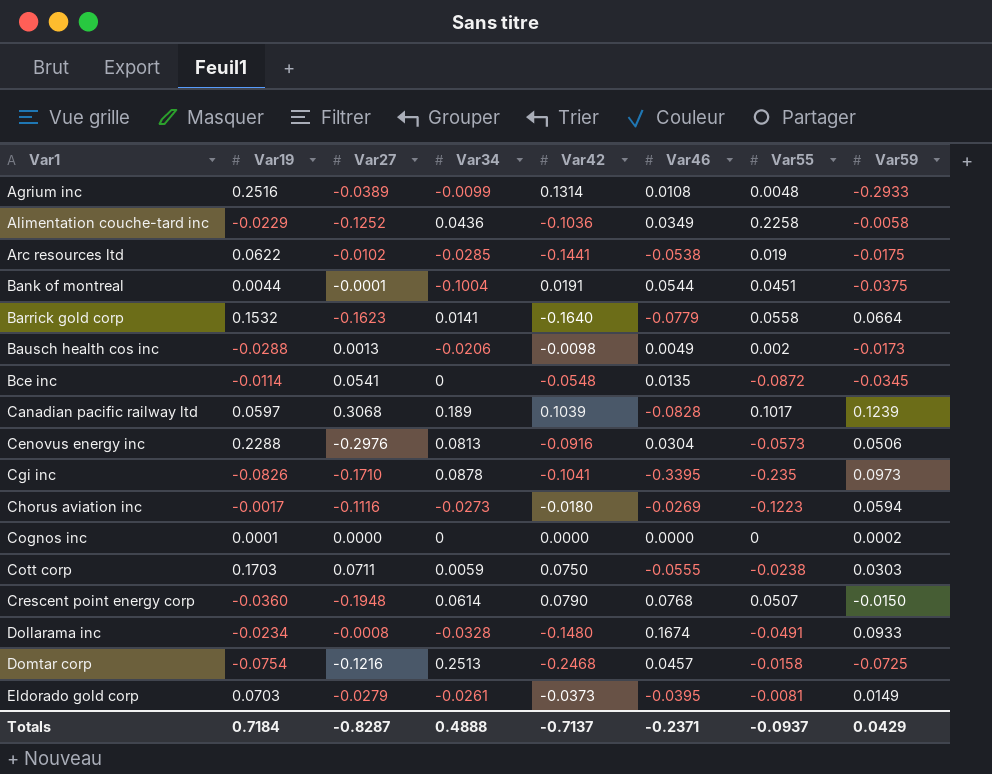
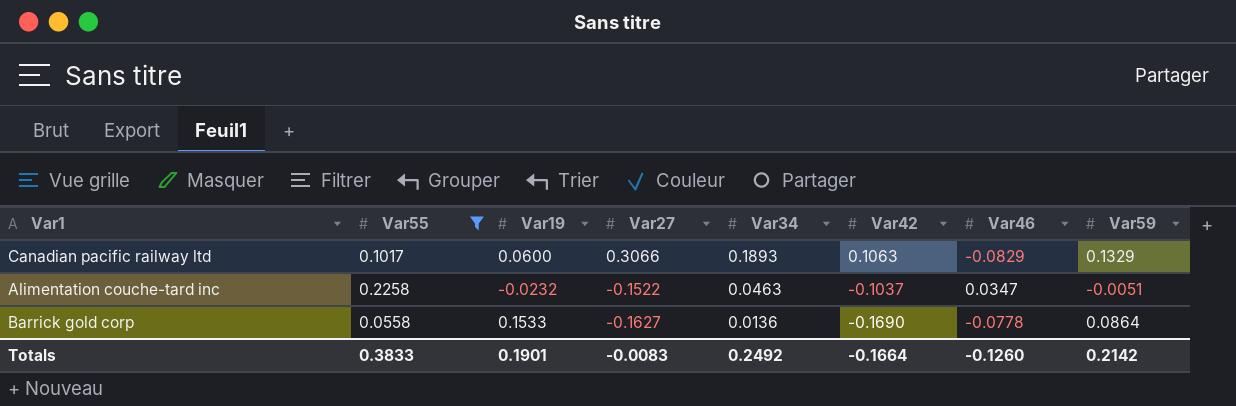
filter: none -> Var55 >= 0.0558
row order: Var1 ascending -> Var27 descending
column Var55 | position: 7 -> 2
Canadian pacific railway ltd | Var19: 0.0597 -> 0.0600
Canadian pacific railway ltd | Var27: 0.3068 -> 0.3066
Canadian pacific railway ltd | Var34: 0.189 -> 0.1893
Canadian pacific railway ltd | Var42: 0.1039 -> 0.1063
Canadian pacific railway ltd | Var46: -0.0828 -> -0.0829
Canadian pacific railway ltd | Var59: 0.1239 -> 0.1329
Alimentation couche-tard inc | Var19: -0.0229 -> -0.0232
Alimentation couche-tard inc | Var27: -0.1252 -> -0.1522
Alimentation couche-tard inc | Var34: 0.0436 -> 0.0463
Alimentation couche-tard inc | Var42: -0.1036 -> -0.1037
Alimentation couche-tard inc | Var46: 0.0349 -> 0.0347
Alimentation couche-tard inc | Var59: -0.0058 -> -0.0051
Barrick gold corp | Var19: 0.1532 -> 0.1533
Barrick gold corp | Var27: -0.1623 -> -0.1627
Barrick gold corp | Var34: 0.0141 -> 0.0136
Barrick gold corp | Var42: -0.1640 -> -0.1690
Barrick gold corp | Var46: -0.0779 -> -0.0778
Barrick gold corp | Var59: 0.0664 -> 0.0864
Totals | Var55: -0.0937 -> 0.3833
Totals | Var19: 0.7184 -> 0.1901
Totals | Var27: -0.8287 -> -0.0083
Totals | Var34: 0.4888 -> 0.2492
Totals | Var42: -0.7137 -> -0.1664
Totals | Var46: -0.2371 -> -0.1260
Totals | Var59: 0.0429 -> 0.2142

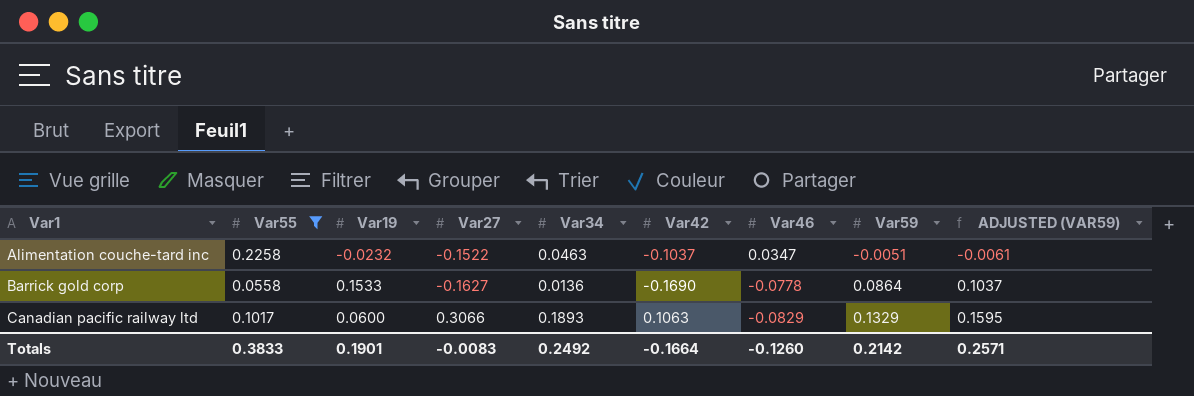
row order: Var27 descending -> Var1 ascending
column ADJUSTED (VAR59) | formula: none -> [Var59] * 1.2

